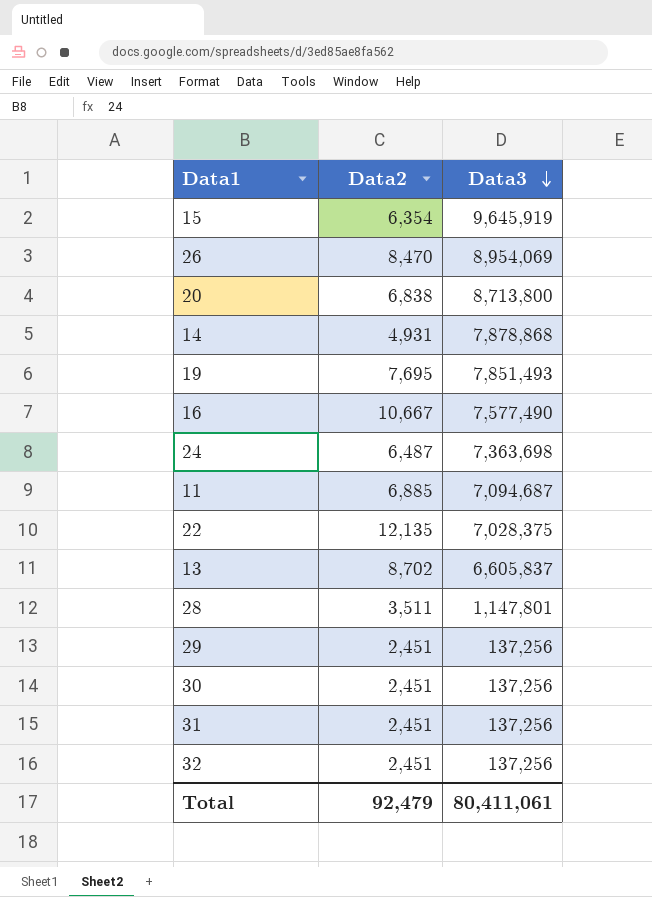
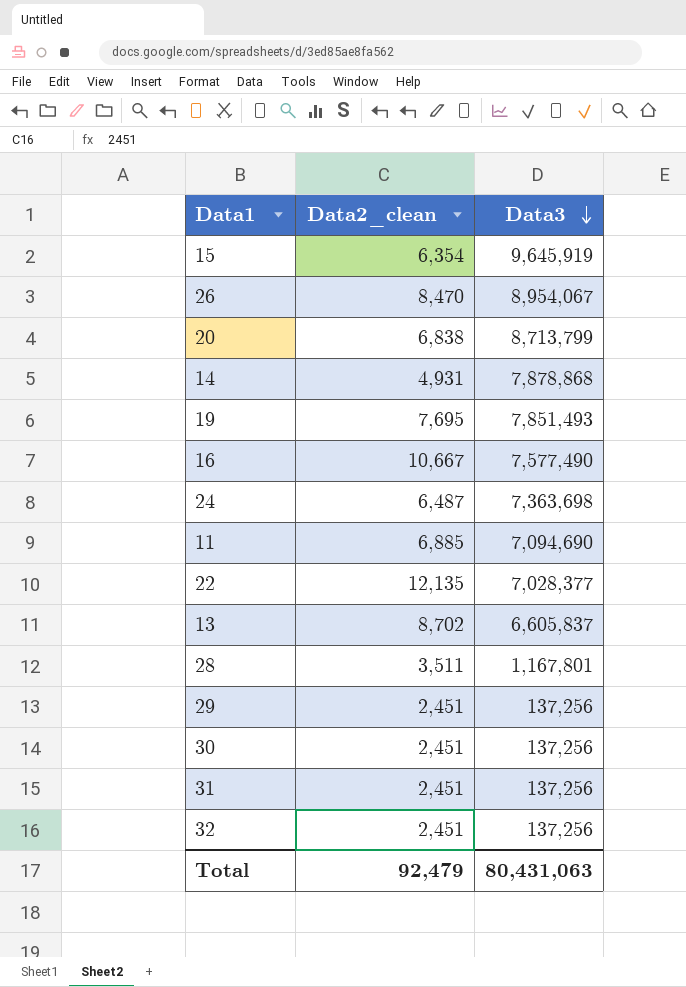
column name: Data2 -> Data2_clean
26 | Data3: 8,954,069 -> 8,954,067
20 | Data3: 8,713,800 -> 8,713,799
11 | Data3: 7,094,687 -> 7,094,690
22 | Data3: 7,028,375 -> 7,028,377
28 | Data3: 1,147,801 -> 1,167,801
Total | Data3: 80,411,061 -> 80,431,063

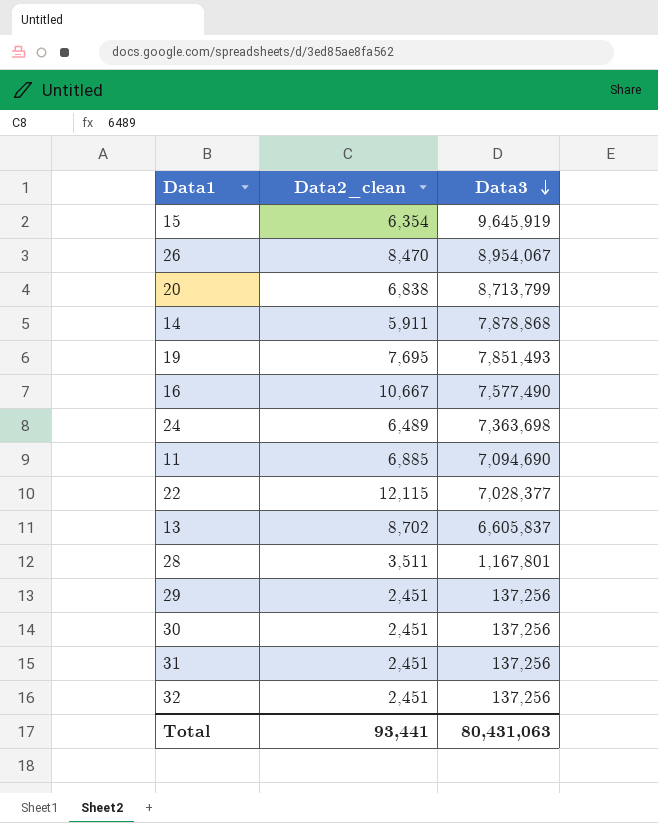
14 | Data2_clean: 4,931 -> 5,911
24 | Data2_clean: 6,487 -> 6,489
22 | Data2_clean: 12,135 -> 12,115
Total | Data2_clean: 92,479 -> 93,441

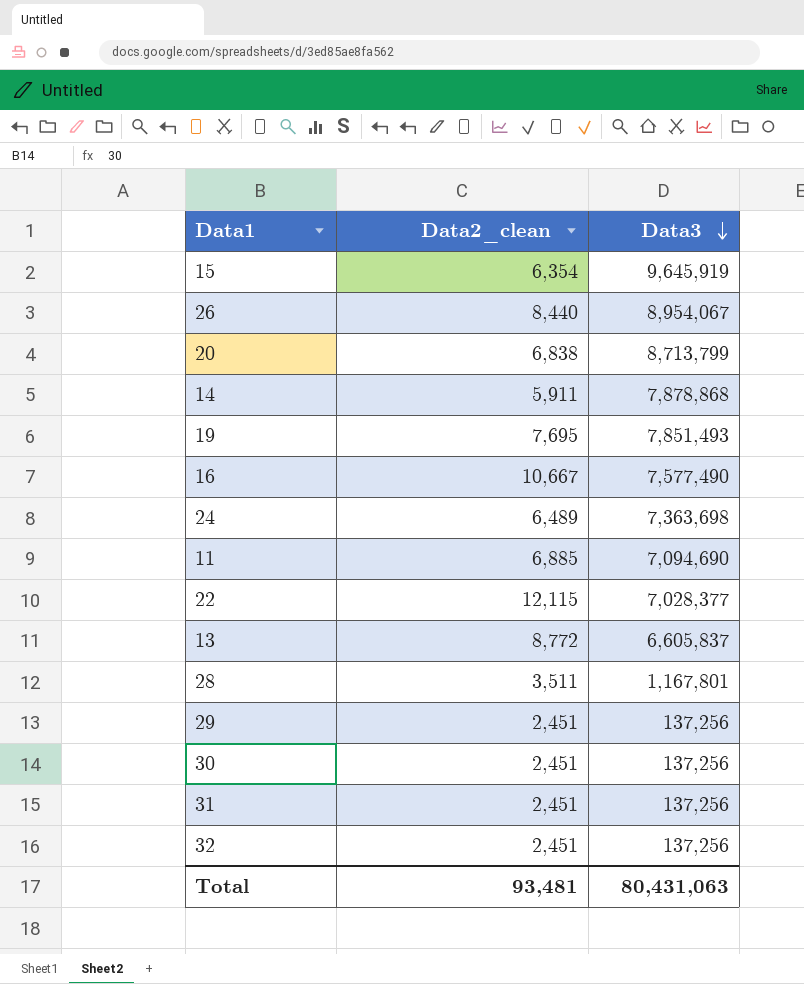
26 | Data2_clean: 8,470 -> 8,440
13 | Data2_clean: 8,702 -> 8,772
Total | Data2_clean: 93,441 -> 93,481

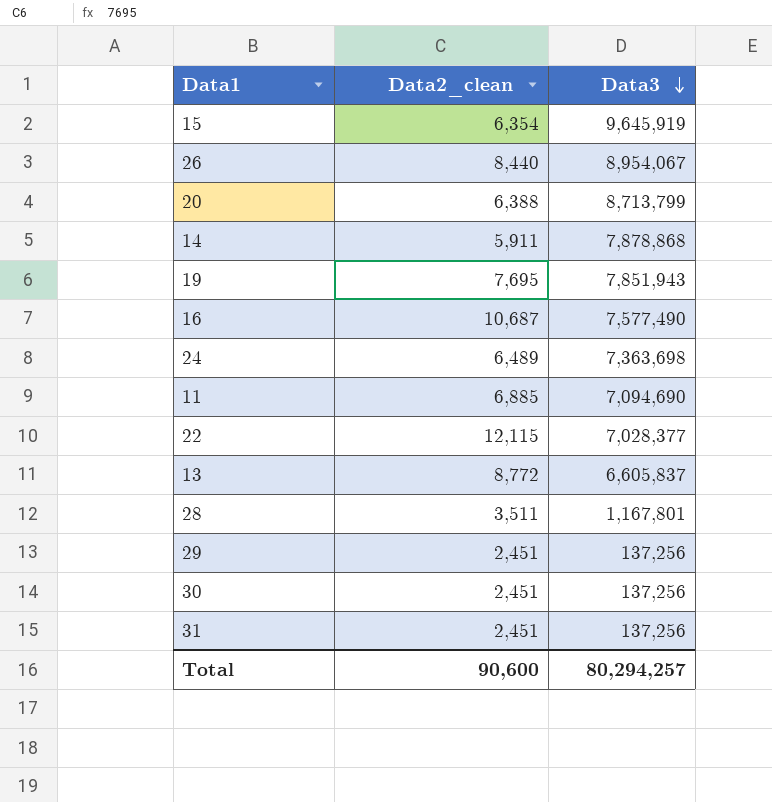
row 32: 2,451 | 137,256 -> none
20 | Data2_clean: 6,838 -> 6,388
19 | Data3: 7,851,493 -> 7,851,943
16 | Data2_clean: 10,667 -> 10,687
Total | Data2_clean: 93,481 -> 90,600
Total | Data3: 80,431,063 -> 80,294,257

